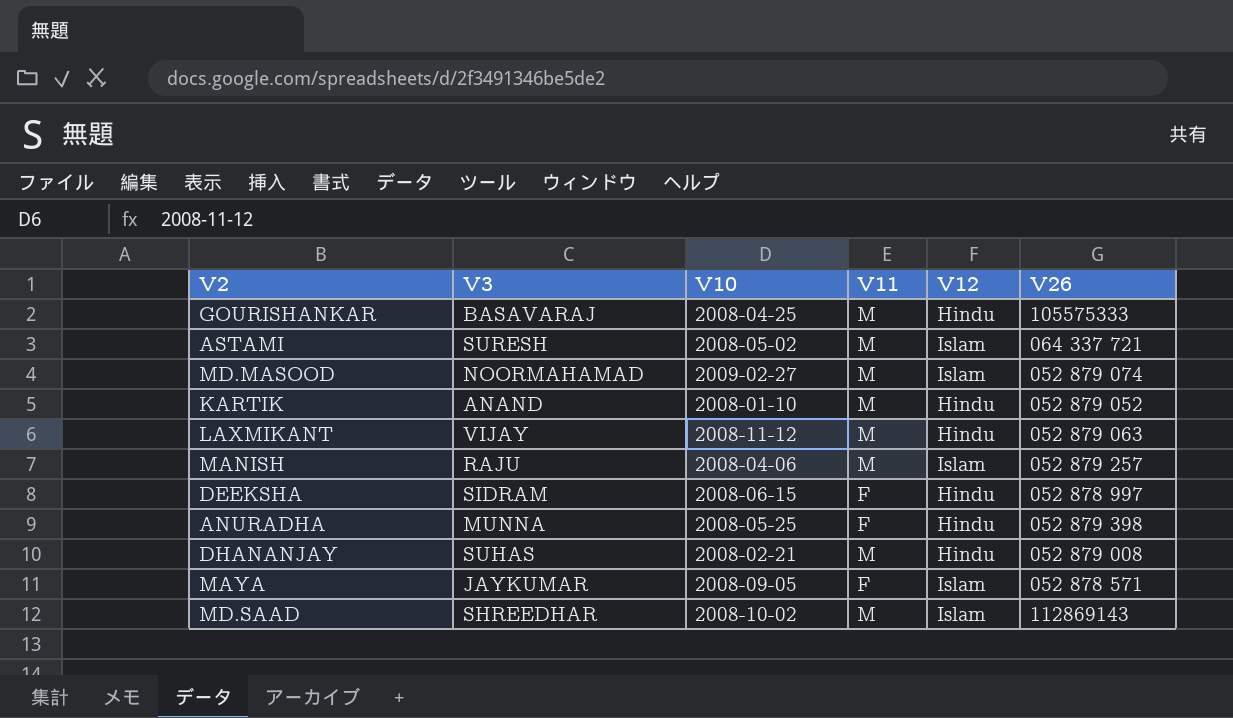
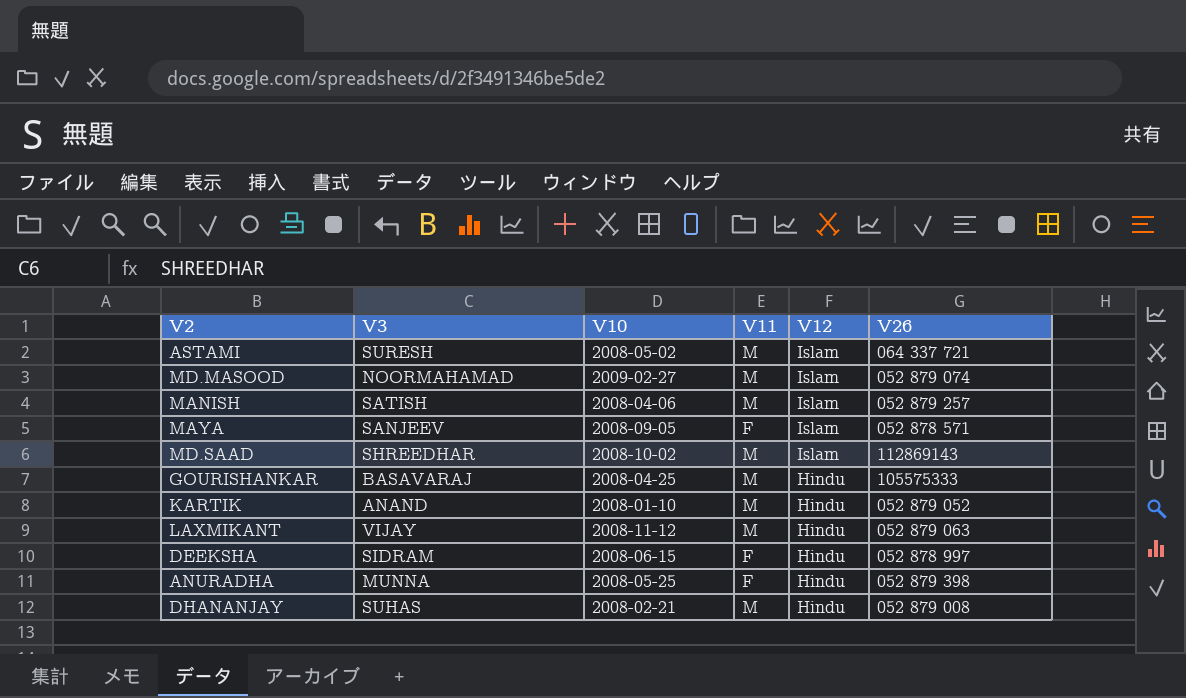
row order: none -> V12 descending
MANISH | V3: RAJU -> SATISH
MAYA | V3: JAYKUMAR -> SANJEEV

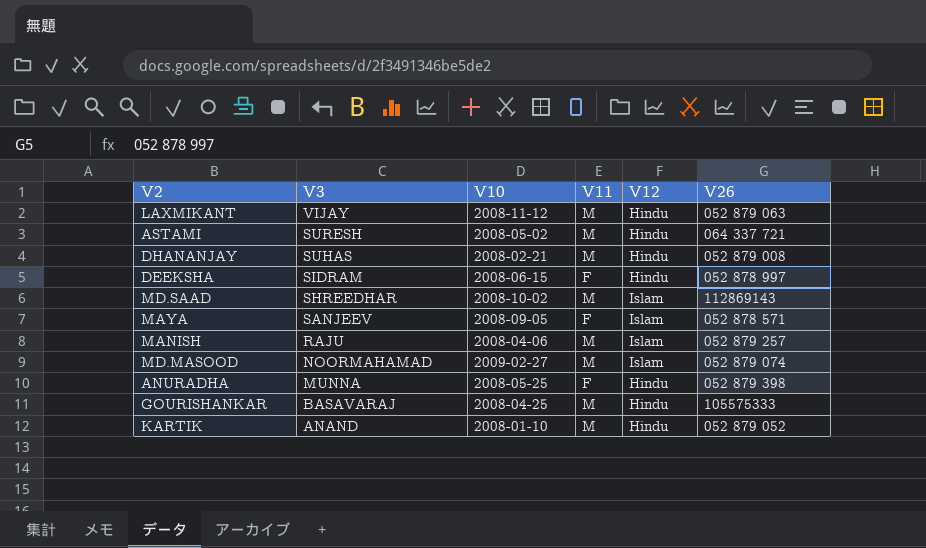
row order: V12 descending -> V3 descending
ASTAMI | V12: Islam -> Hindu
MANISH | V3: SATISH -> RAJU

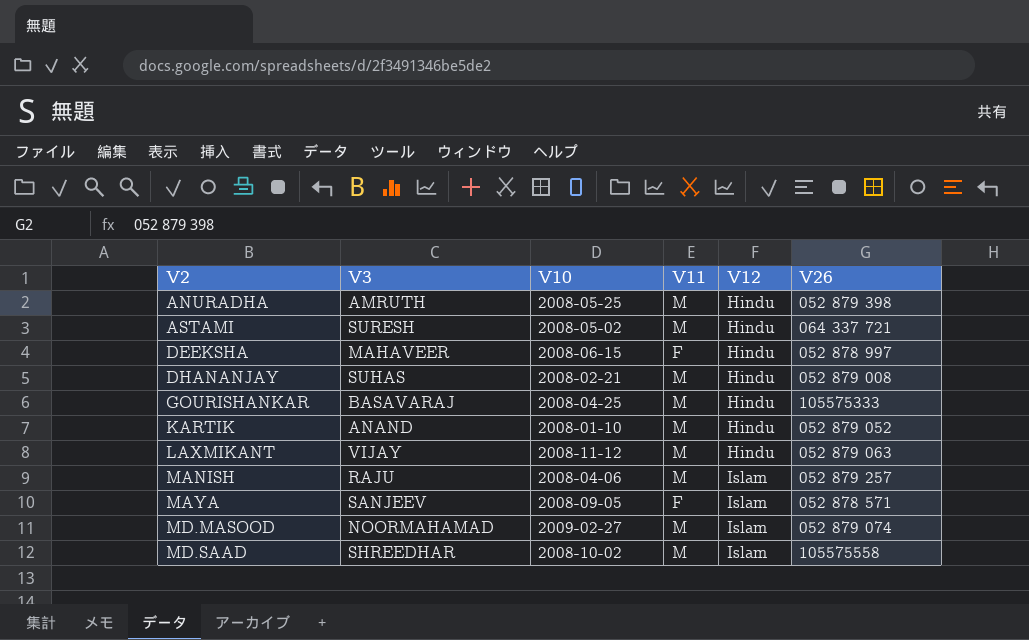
row order: V3 descending -> V2 ascending
ANURADHA | V3: MUNNA -> AMRUTH
ANURADHA | V11: F -> M
DEEKSHA | V3: SIDRAM -> MAHAVEER
MD.SAAD | V26: 112869143 -> 105575558

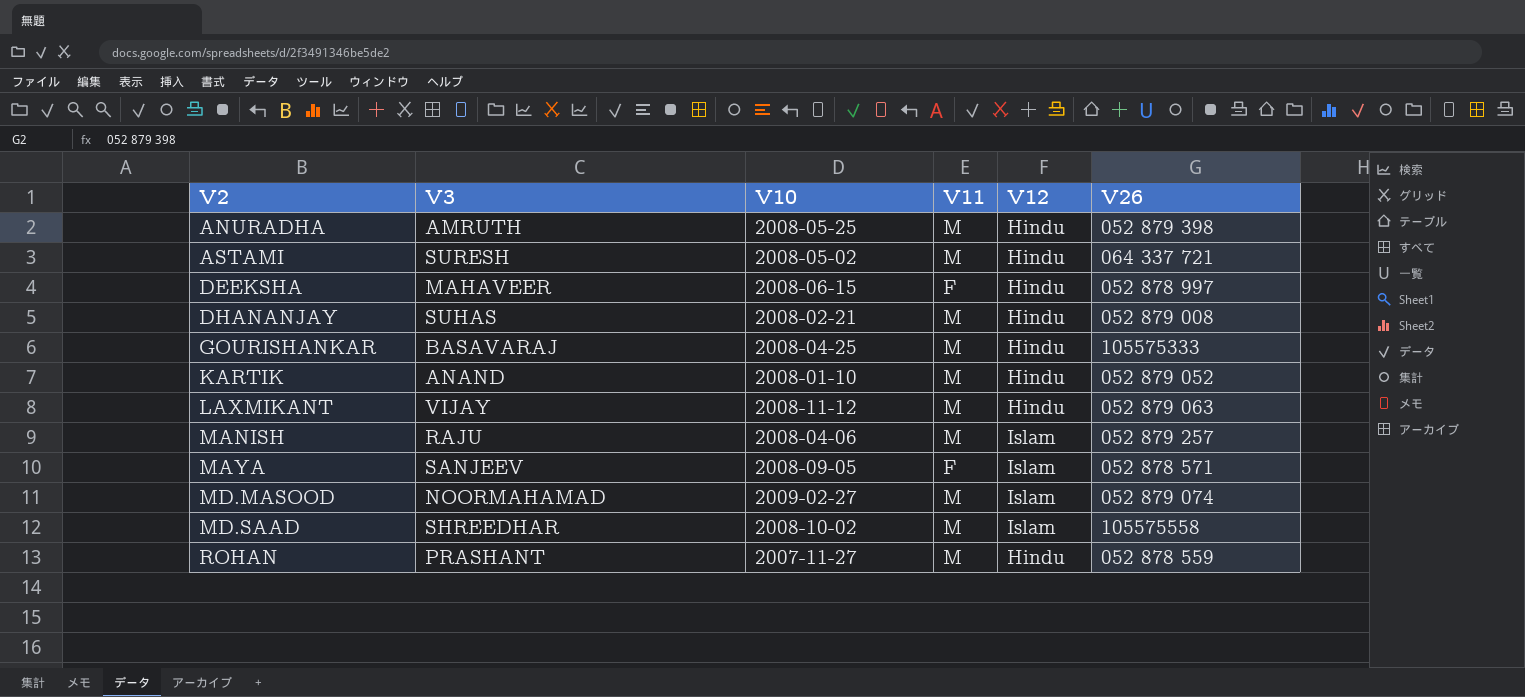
row ROHAN: none -> PRASHANT | 2007-11-27 | M | Hindu | 052 878 559

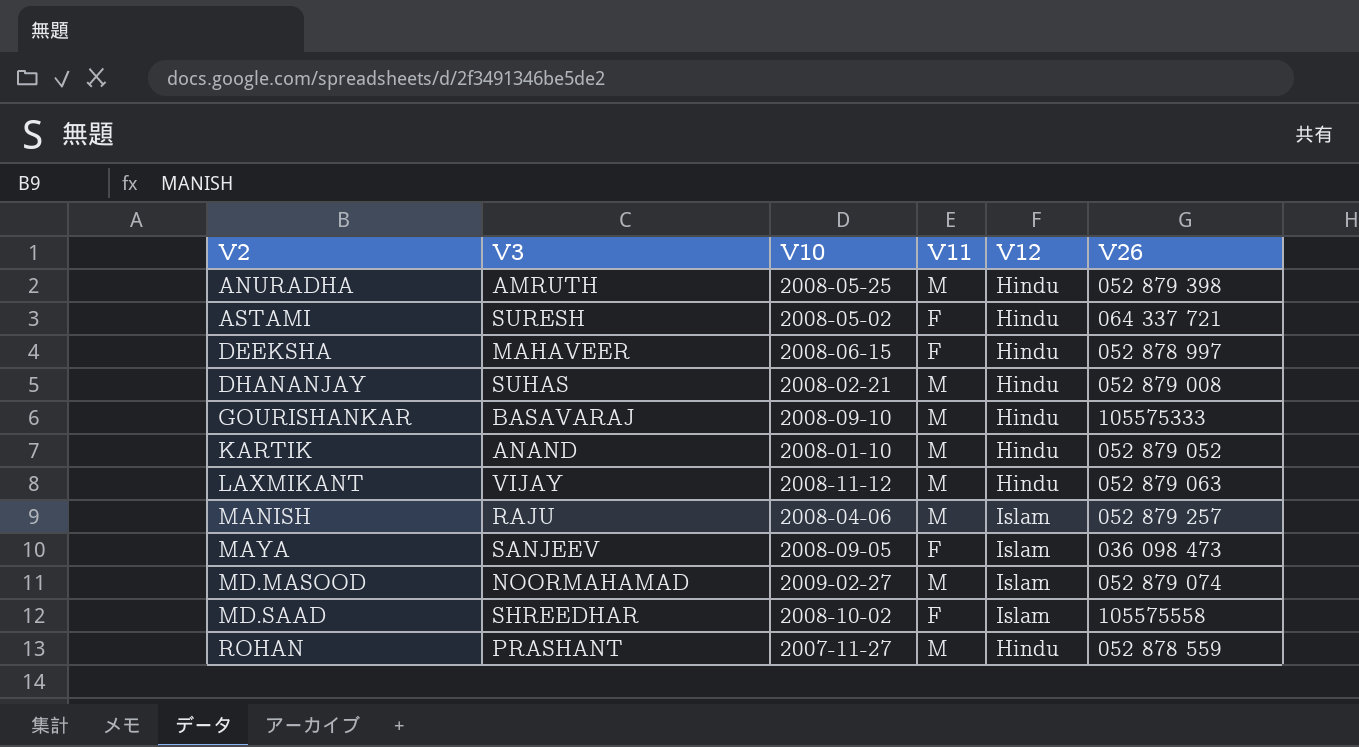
ASTAMI | V11: M -> F
GOURISHANKAR | V10: 2008-04-25 -> 2008-09-10
MAYA | V26: 052 878 571 -> 036 098 473
MD.SAAD | V11: M -> F

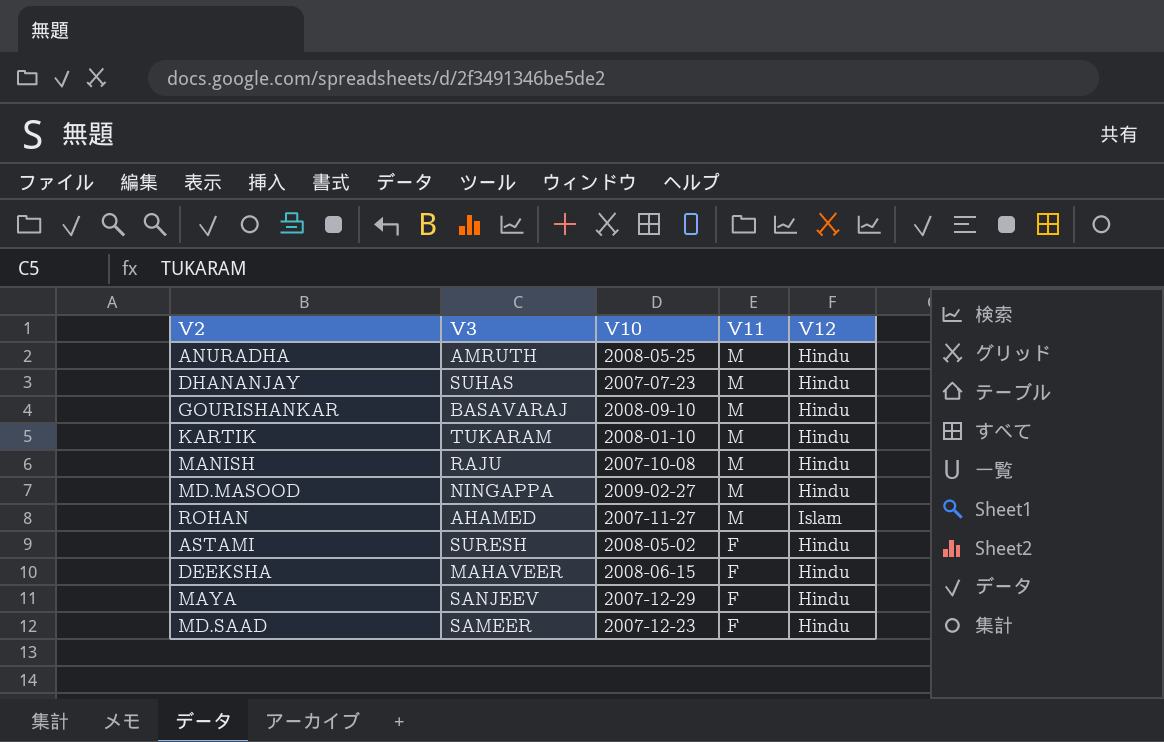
row order: V2 ascending -> V11 descending
column V26 | position: 6 -> none
row LAXMIKANT: VIJAY | 2008-11-12 | M | Hindu | 052 879 063 -> none
DHANANJAY | V10: 2008-02-21 -> 2007-07-23
KARTIK | V3: ANAND -> TUKARAM
MANISH | V10: 2008-04-06 -> 2007-10-08
MANISH | V12: Islam -> Hindu
MD.MASOOD | V3: NOORMAHAMAD -> NINGAPPA
MD.MASOOD | V12: Islam -> Hindu
ROHAN | V3: PRASHANT -> AHAMED
ROHAN | V12: Hindu -> Islam
MAYA | V10: 2008-09-05 -> 2007-12-29
MAYA | V12: Islam -> Hindu
MD.SAAD | V3: SHREEDHAR -> SAMEER
MD.SAAD | V10: 2008-10-02 -> 2007-12-23
MD.SAAD | V12: Islam -> Hindu

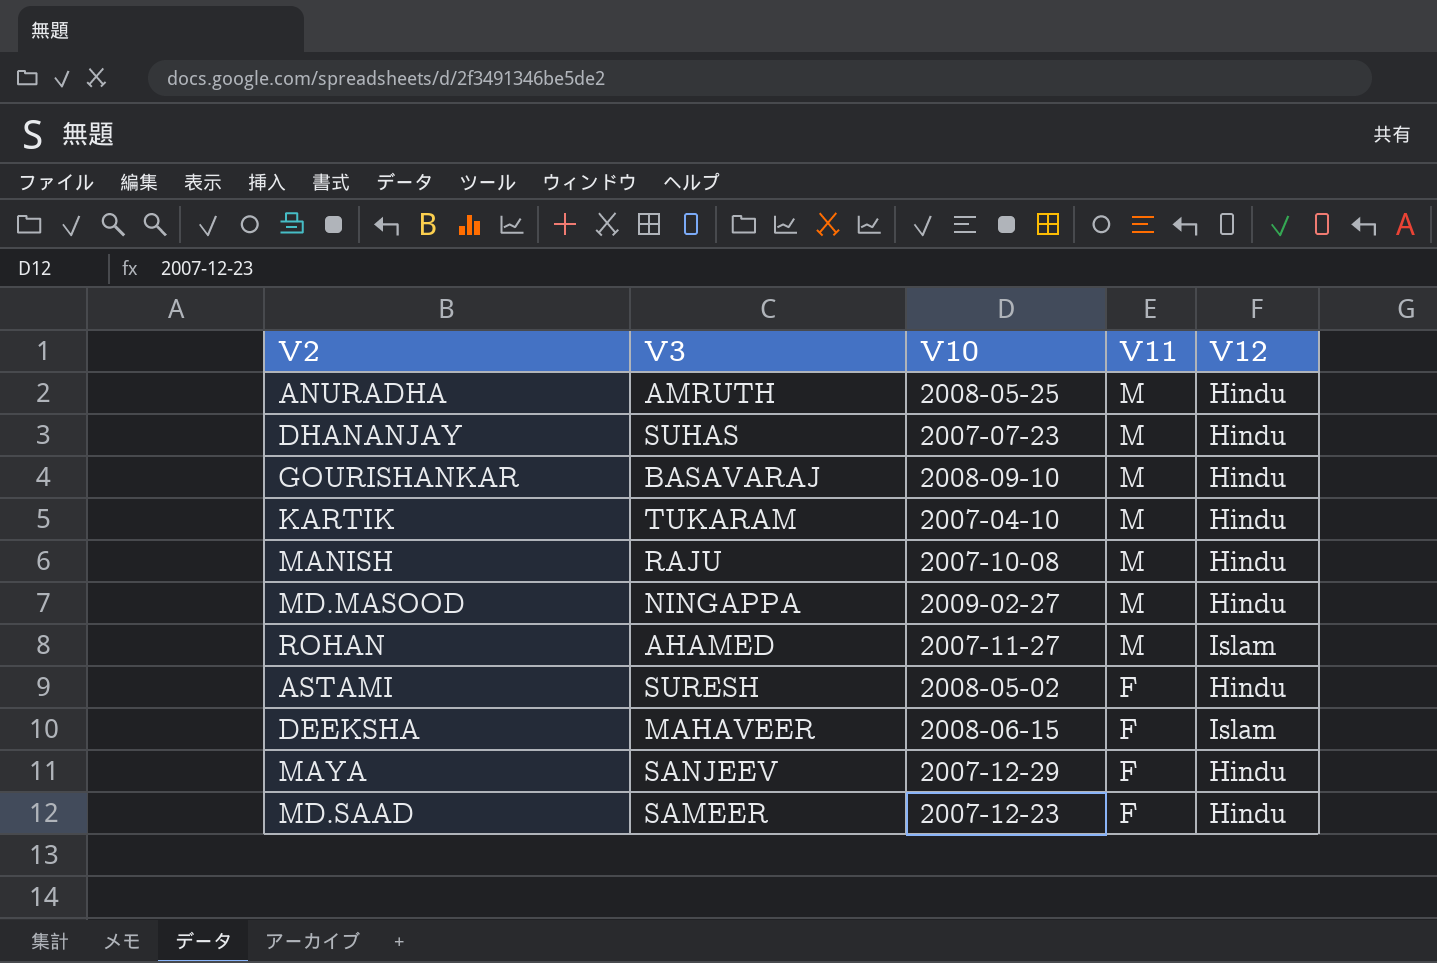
KARTIK | V10: 2008-01-10 -> 2007-04-10
DEEKSHA | V12: Hindu -> Islam

